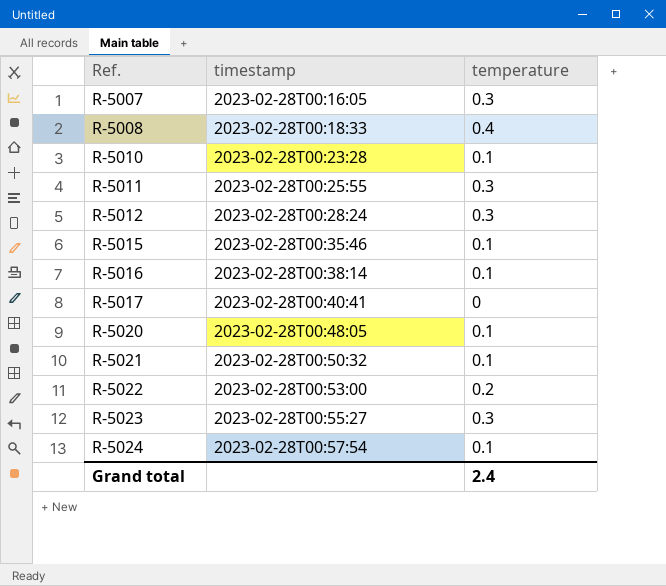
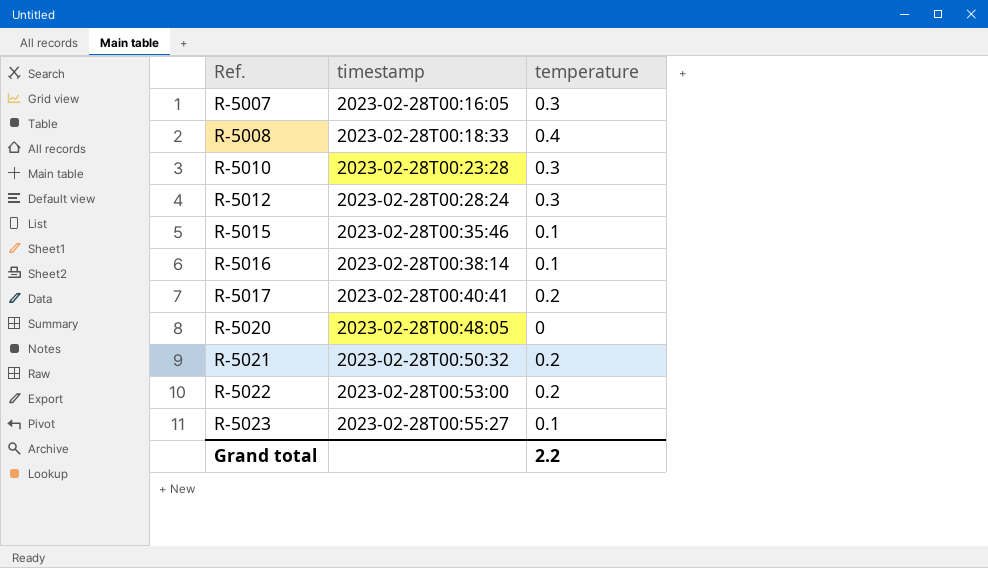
row R-5011: 2023-02-28T00:25:55 | 0.3 -> none
row R-5024: 2023-02-28T00:57:54 | 0.1 -> none
R-5010 | temperature: 0.1 -> 0.3
R-5017 | temperature: 0 -> 0.2
R-5020 | temperature: 0.1 -> 0
R-5021 | temperature: 0.1 -> 0.2
R-5023 | temperature: 0.3 -> 0.1
Grand total | temperature: 2.4 -> 2.2

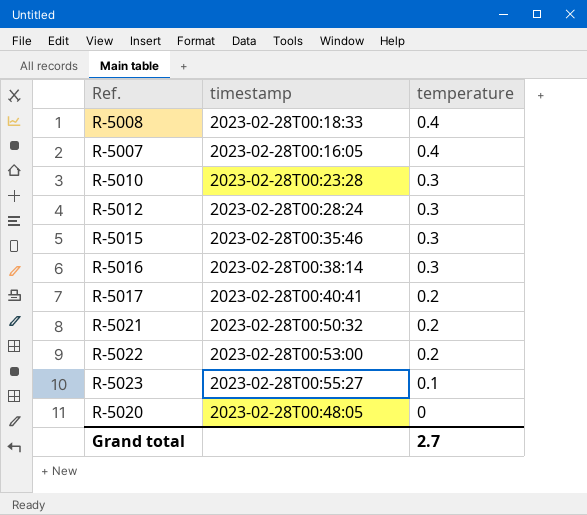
row order: Ref. ascending -> temperature descending
R-5007 | temperature: 0.3 -> 0.4
R-5015 | temperature: 0.1 -> 0.3
R-5016 | temperature: 0.1 -> 0.3
Grand total | temperature: 2.2 -> 2.7

